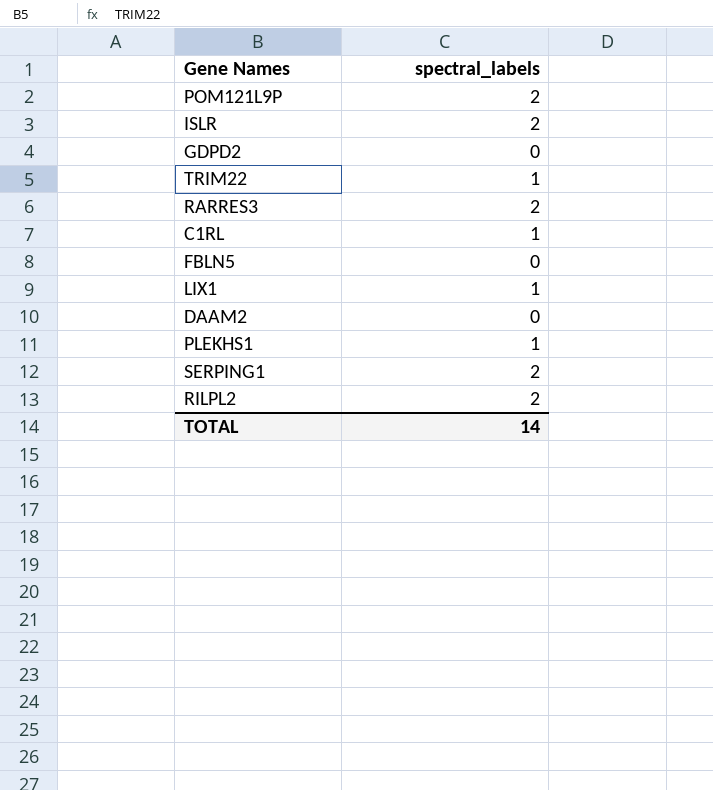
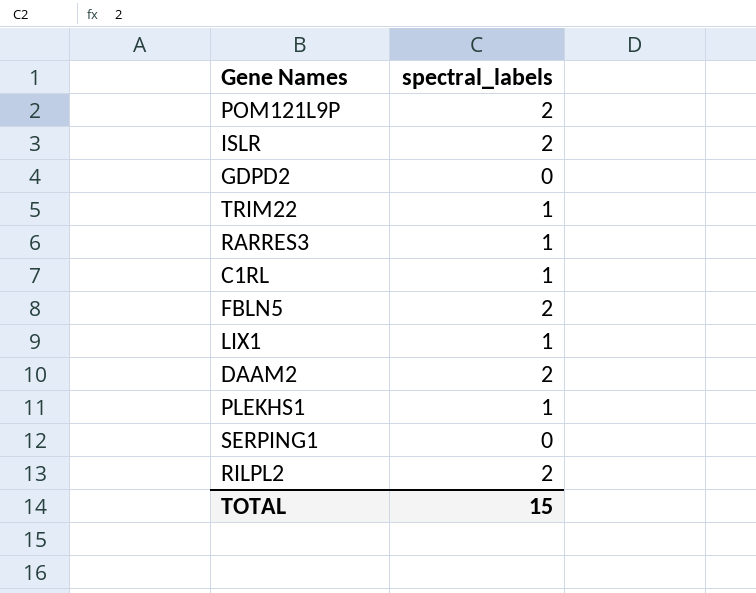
RARRES3 | spectral_labels: 2 -> 1
FBLN5 | spectral_labels: 0 -> 2
DAAM2 | spectral_labels: 0 -> 2
SERPING1 | spectral_labels: 2 -> 0
TOTAL | spectral_labels: 14 -> 15

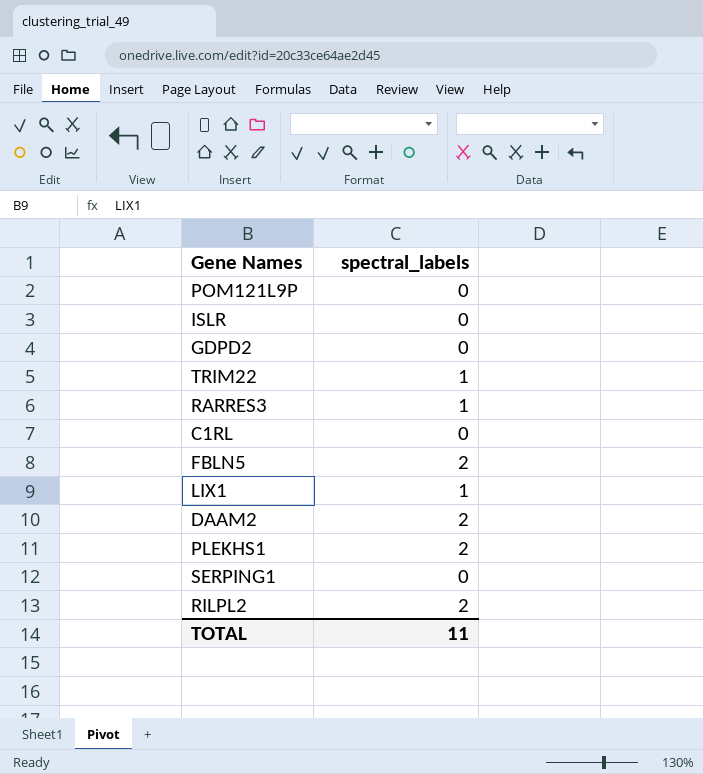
POM121L9P | spectral_labels: 2 -> 0
ISLR | spectral_labels: 2 -> 0
C1RL | spectral_labels: 1 -> 0
PLEKHS1 | spectral_labels: 1 -> 2
TOTAL | spectral_labels: 15 -> 11

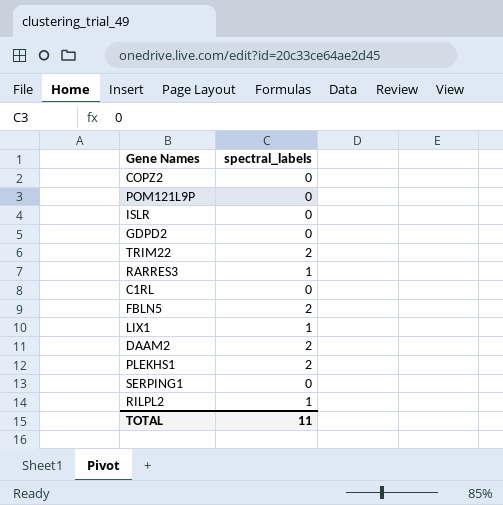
row COPZ2: none -> 0
TRIM22 | spectral_labels: 1 -> 2
RILPL2 | spectral_labels: 2 -> 1

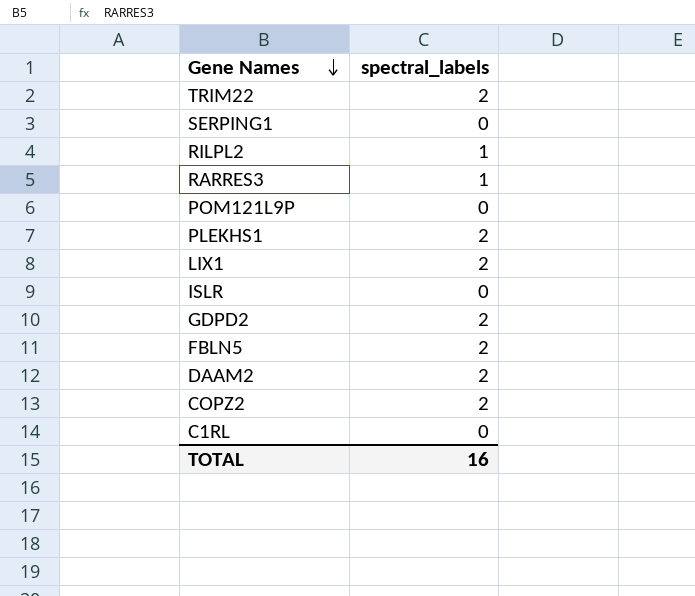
row order: none -> Gene Names descending
LIX1 | spectral_labels: 1 -> 2
GDPD2 | spectral_labels: 0 -> 2
COPZ2 | spectral_labels: 0 -> 2
TOTAL | spectral_labels: 11 -> 16

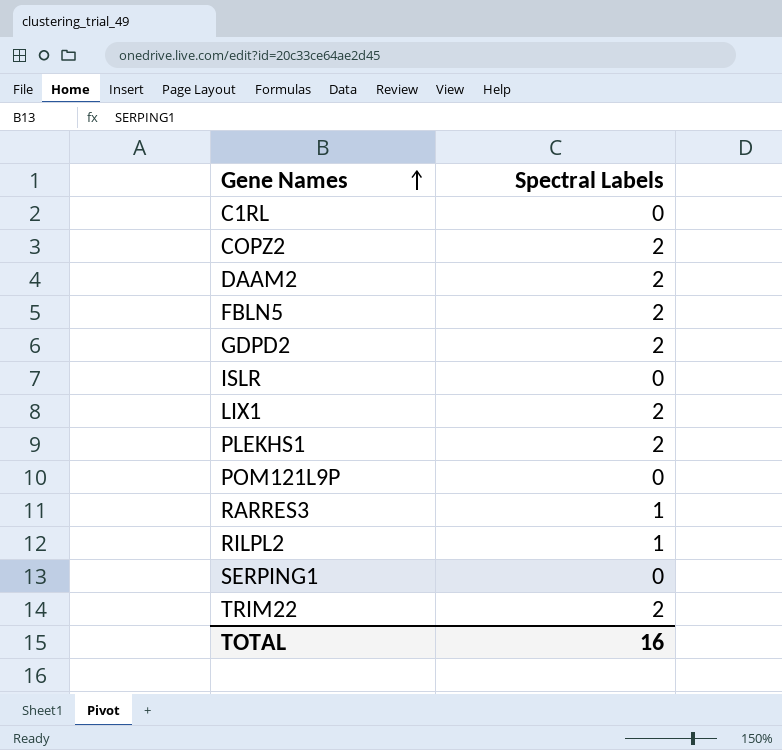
row order: Gene Names descending -> Gene Names ascending
column name: spectral_labels -> Spectral Labels

